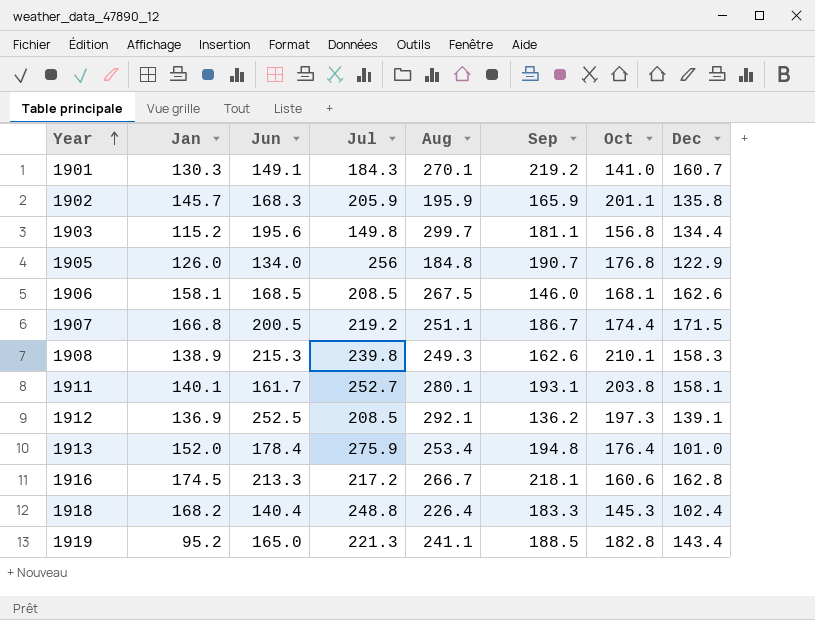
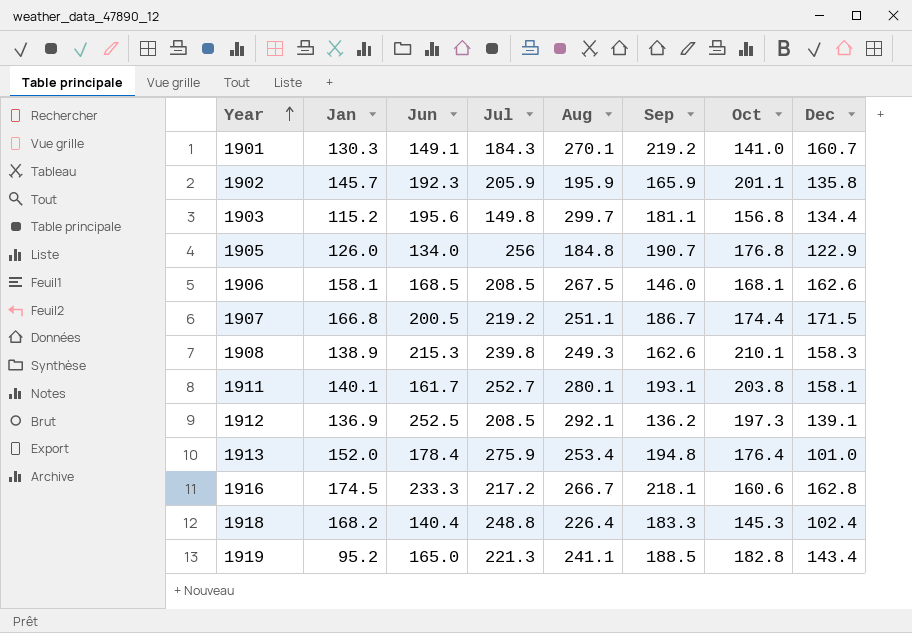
1902 | Jun: 168.3 -> 192.3
1916 | Jun: 213.3 -> 233.3

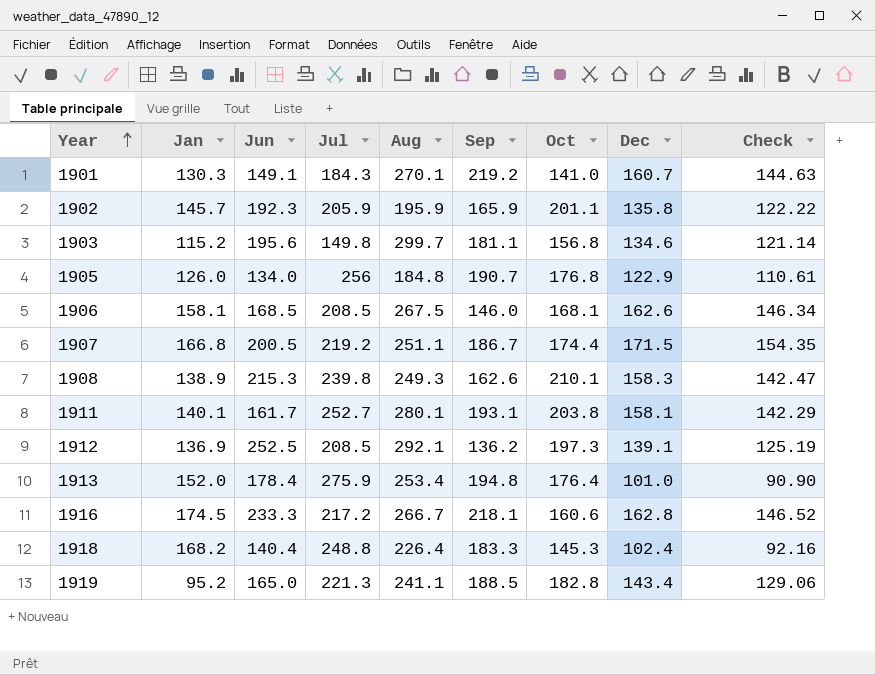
column Check | formula: none -> [Dec] * 0.9
1903 | Dec: 134.4 -> 134.6

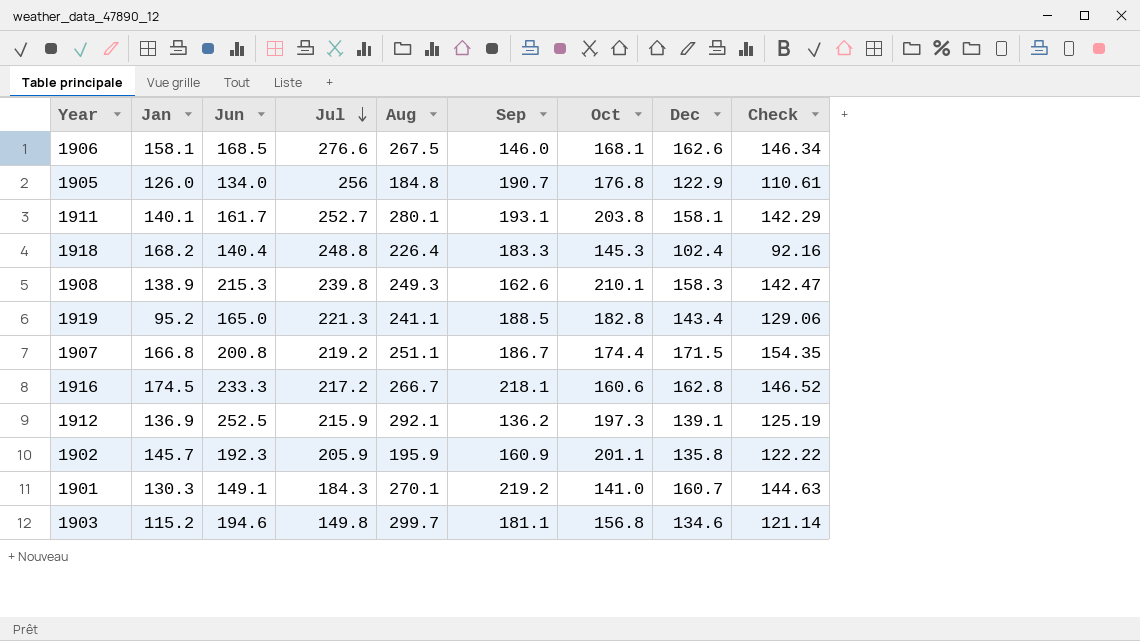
row order: Year ascending -> Jul descending
row 1913: 152.0 | 178.4 | 275.9 | 253.4 | 194.8 | 176.4 | 101.0 | 90.90 -> none
1906 | Jul: 208.5 -> 276.6
1907 | Jun: 200.5 -> 200.8
1912 | Jul: 208.5 -> 215.9
1902 | Sep: 165.9 -> 160.9
1903 | Jun: 195.6 -> 194.6

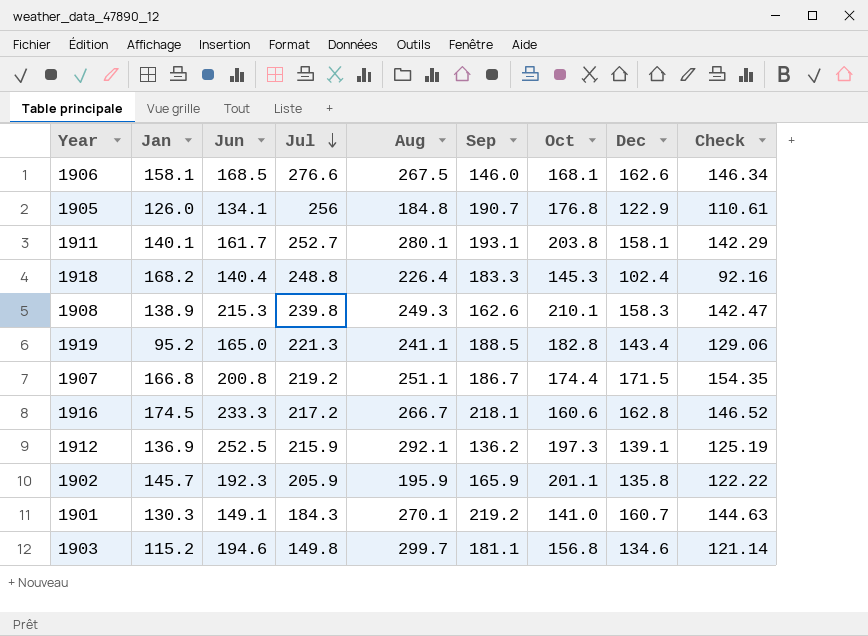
1905 | Jun: 134.0 -> 134.1
1902 | Sep: 160.9 -> 165.9

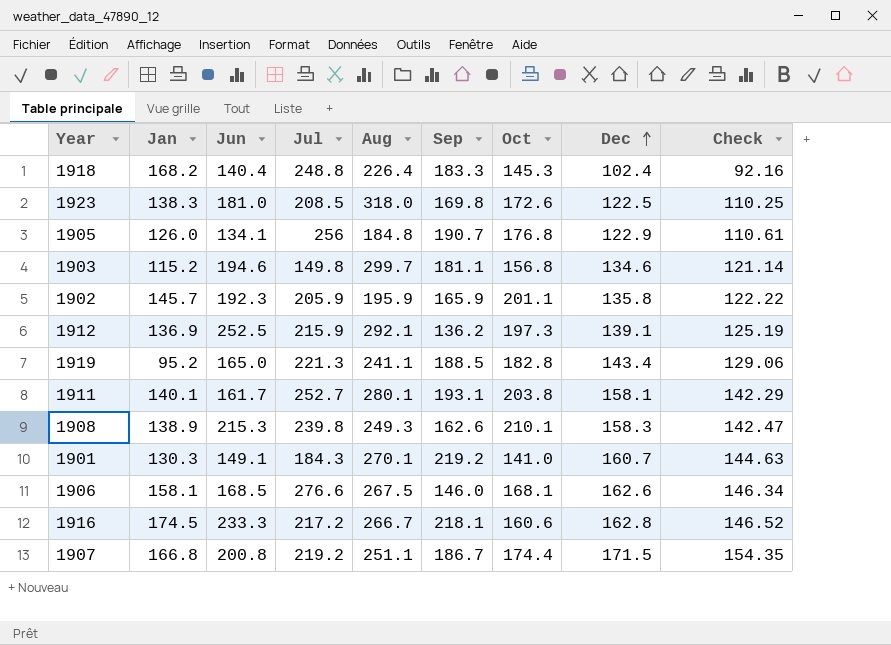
row order: Jul descending -> Dec ascending
row 1923: none -> 138.3 | 181.0 | 208.5 | 318.0 | 169.8 | 172.6 | 122.5 | 110.25

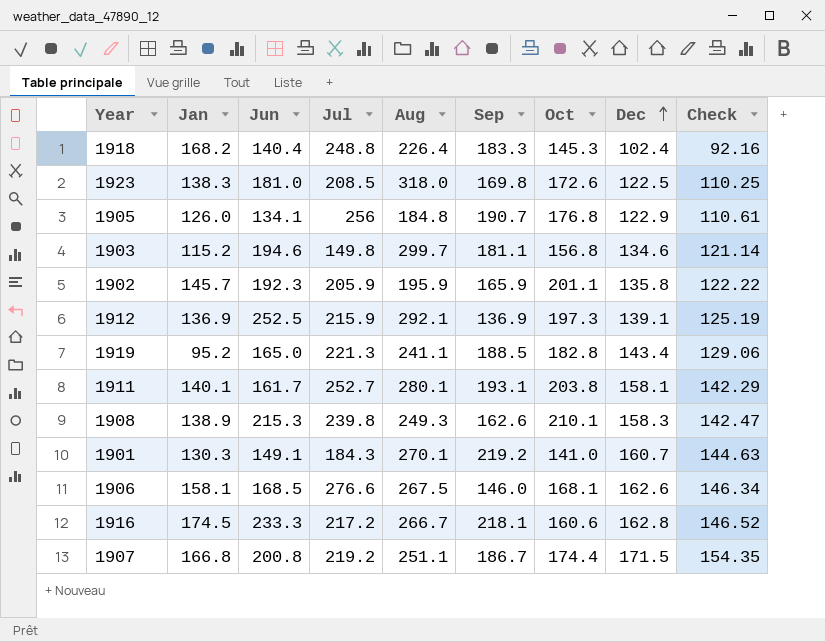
1912 | Sep: 136.2 -> 136.9

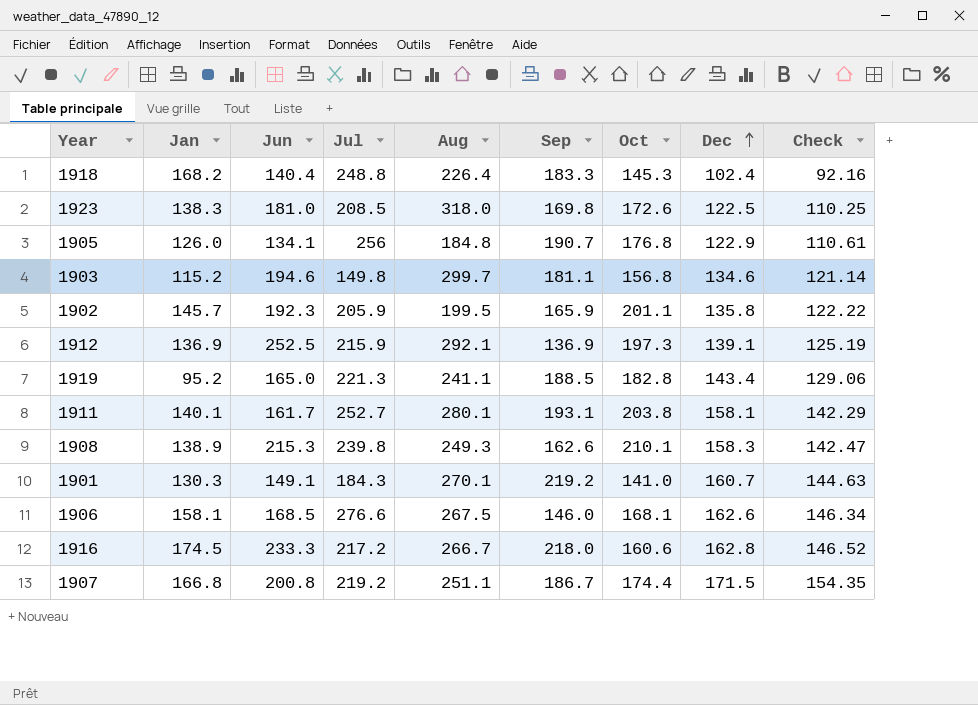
1902 | Aug: 195.9 -> 199.5
1916 | Sep: 218.1 -> 218.0

